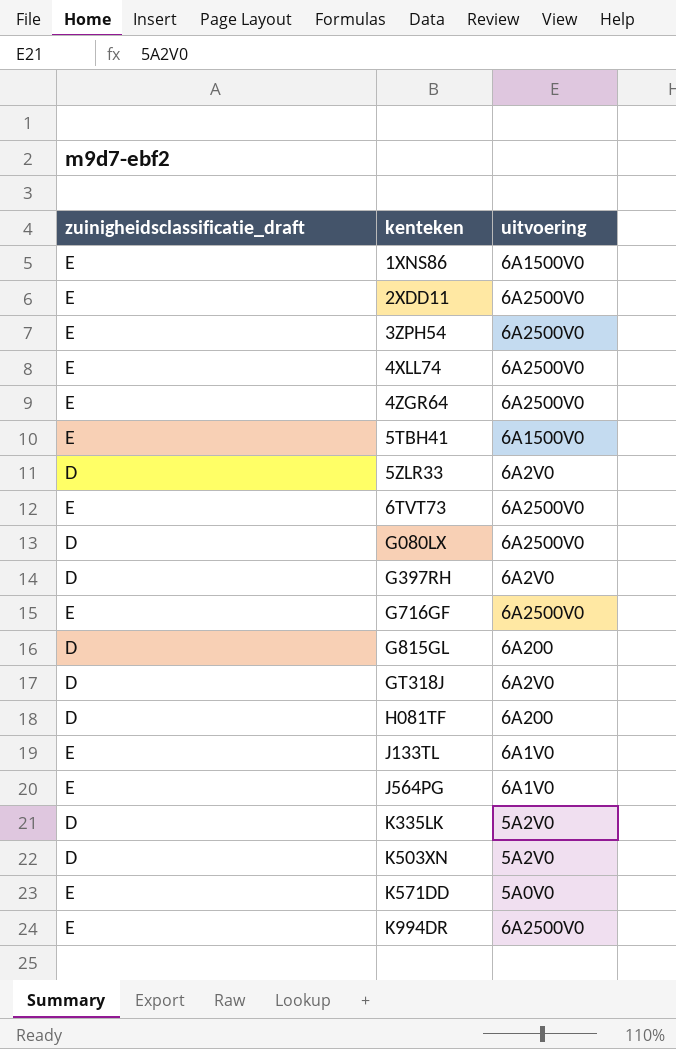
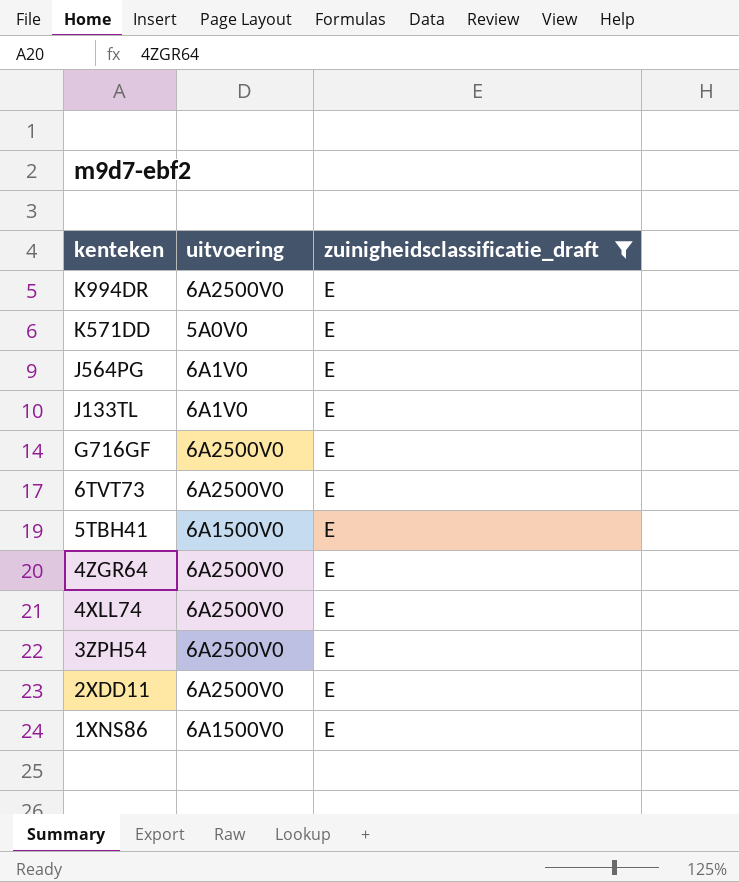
filter: none -> zuinigheidsclassificatie_draft = E
row order: kenteken ascending -> kenteken descending
column zuinigheidsclassificatie_draft | position: 1 -> 3

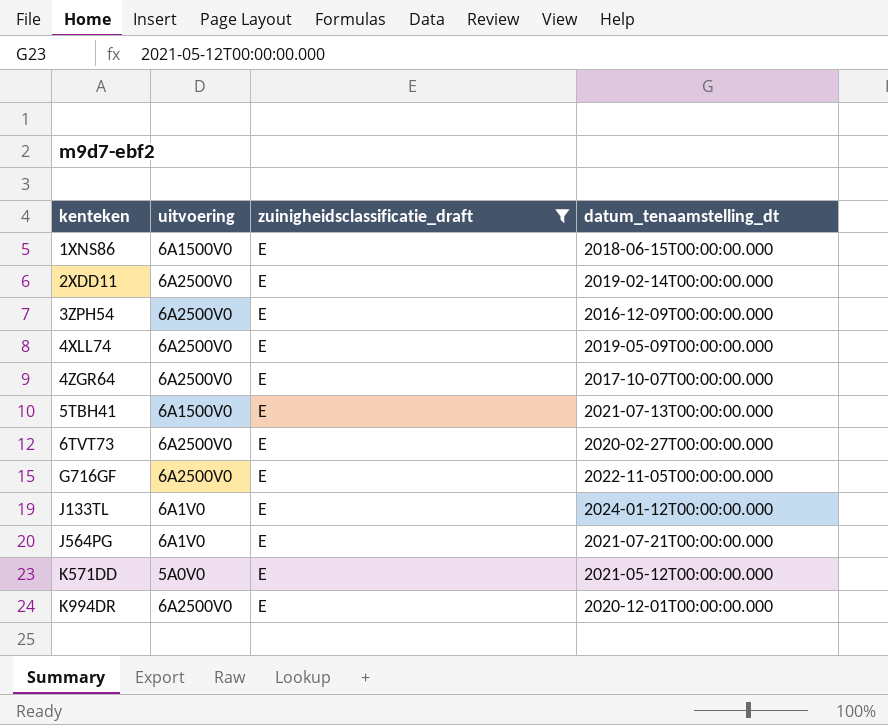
row order: kenteken descending -> kenteken ascending
column datum_tenaamstelling_dt | position: none -> 4

